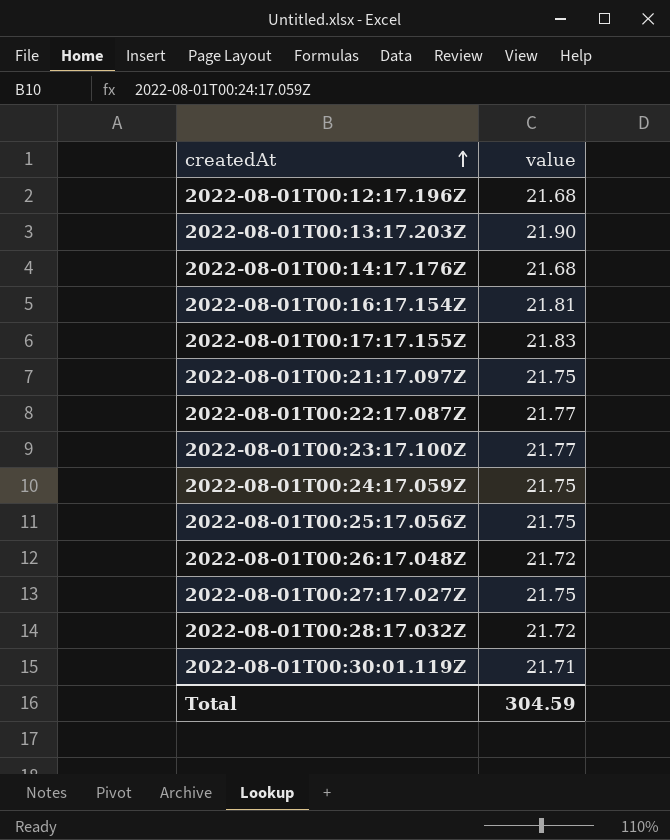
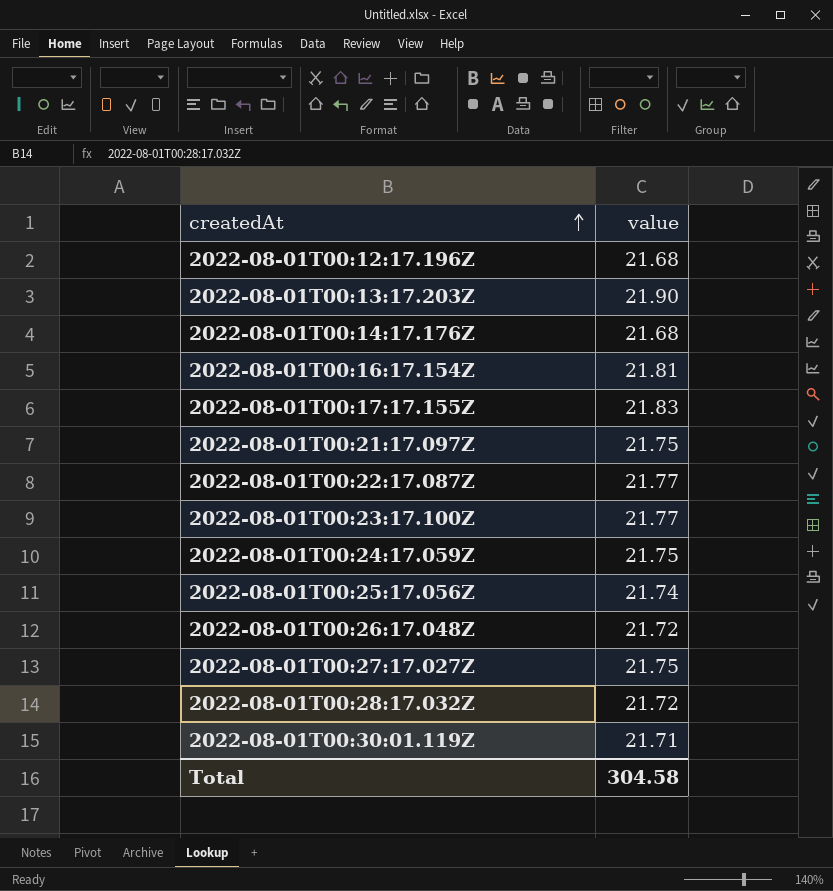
2022-08-01T00:25:17.056Z | value: 21.75 -> 21.74
Total | value: 304.59 -> 304.58

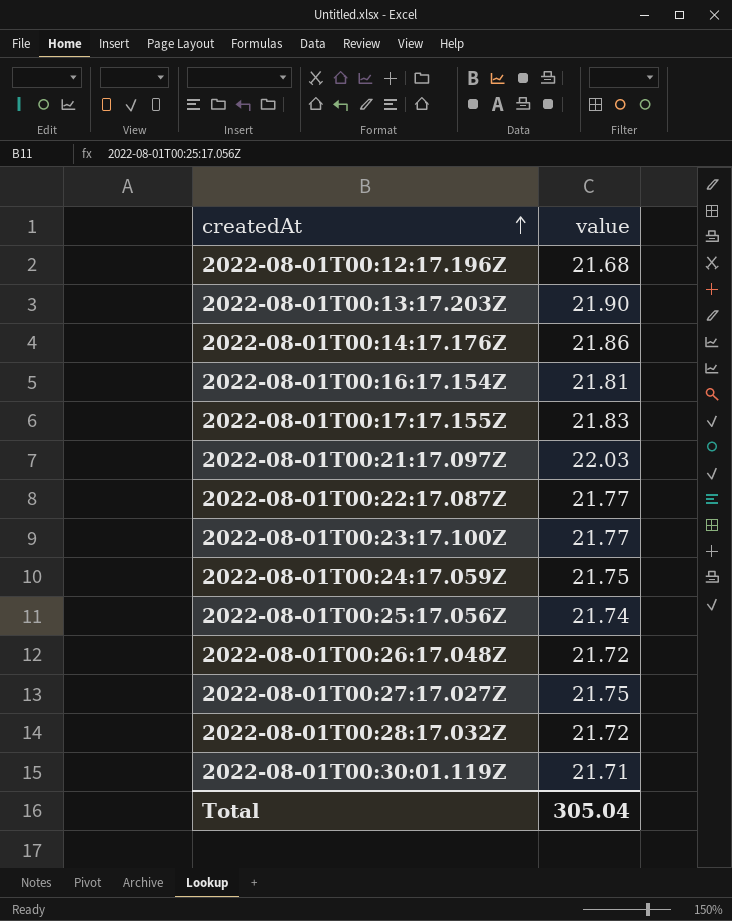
2022-08-01T00:14:17.176Z | value: 21.68 -> 21.86
2022-08-01T00:21:17.097Z | value: 21.75 -> 22.03
Total | value: 304.58 -> 305.04

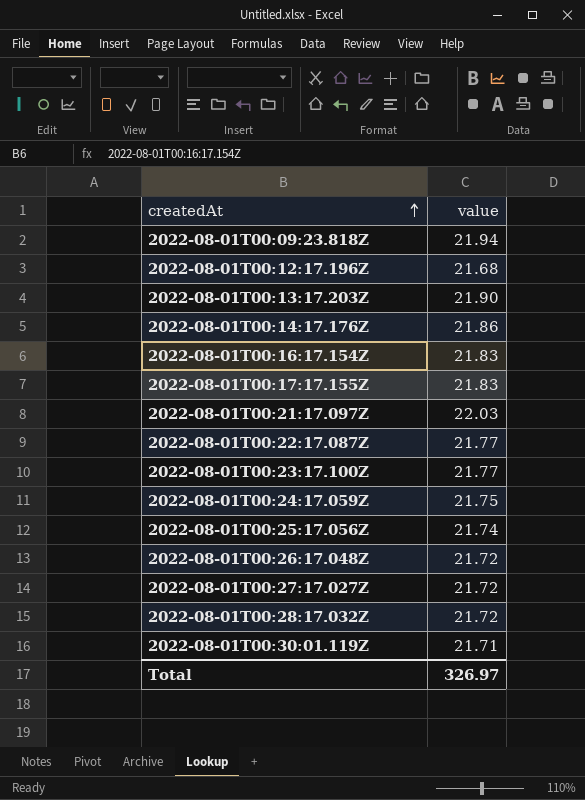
row 2022-08-01T00:09:23.818Z: none -> 21.94
2022-08-01T00:16:17.154Z | value: 21.81 -> 21.83
2022-08-01T00:27:17.027Z | value: 21.75 -> 21.72
Total | value: 305.04 -> 326.97

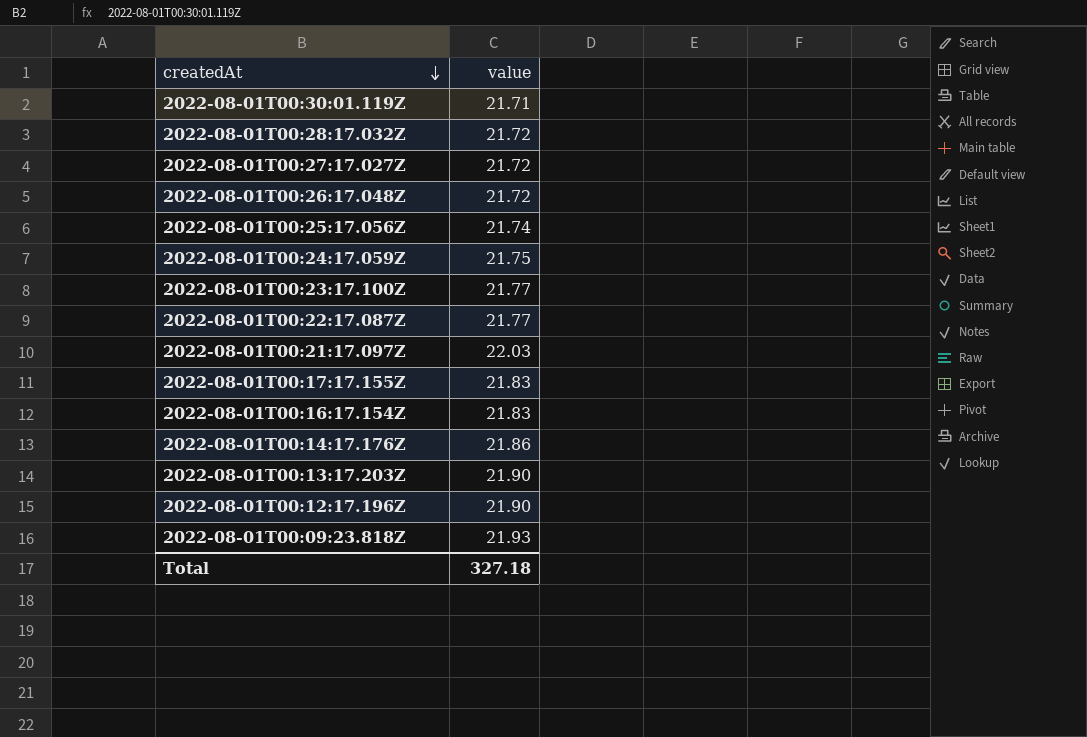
row order: createdAt ascending -> createdAt descending
2022-08-01T00:12:17.196Z | value: 21.68 -> 21.90
2022-08-01T00:09:23.818Z | value: 21.94 -> 21.93
Total | value: 326.97 -> 327.18

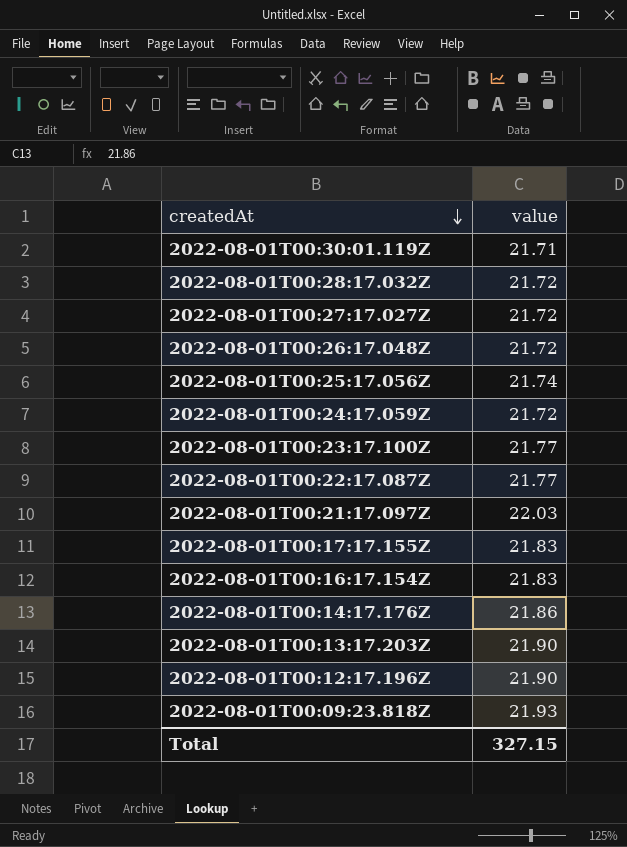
2022-08-01T00:24:17.059Z | value: 21.75 -> 21.72
Total | value: 327.18 -> 327.15

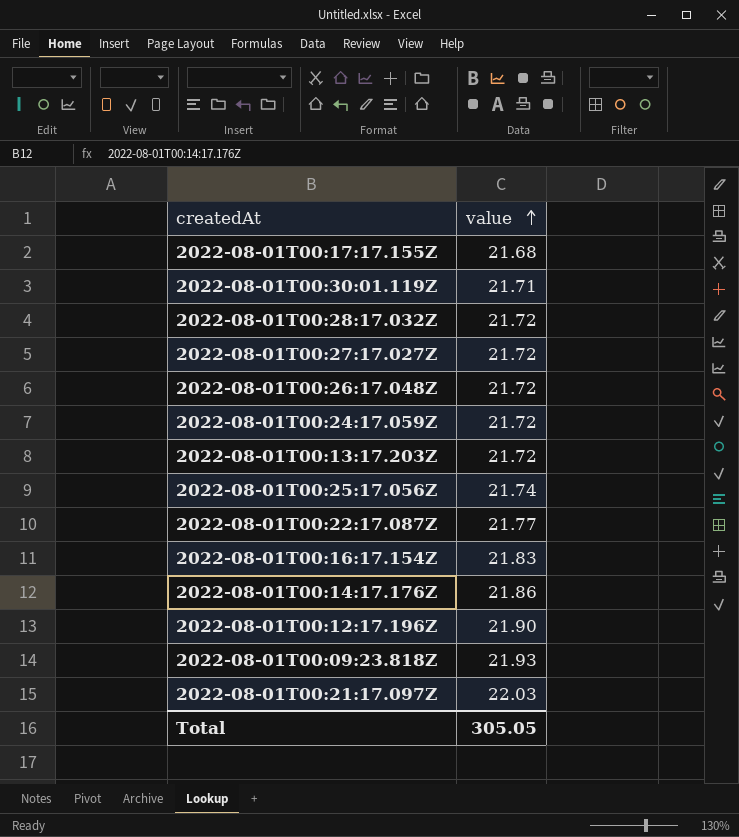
row order: createdAt descending -> value ascending
row 2022-08-01T00:23:17.100Z: 21.77 -> none
2022-08-01T00:17:17.155Z | value: 21.83 -> 21.68
2022-08-01T00:13:17.203Z | value: 21.90 -> 21.72
Total | value: 327.15 -> 305.05

